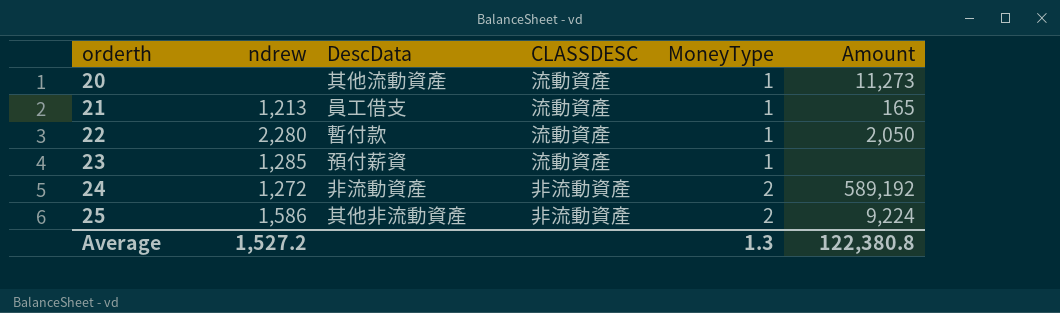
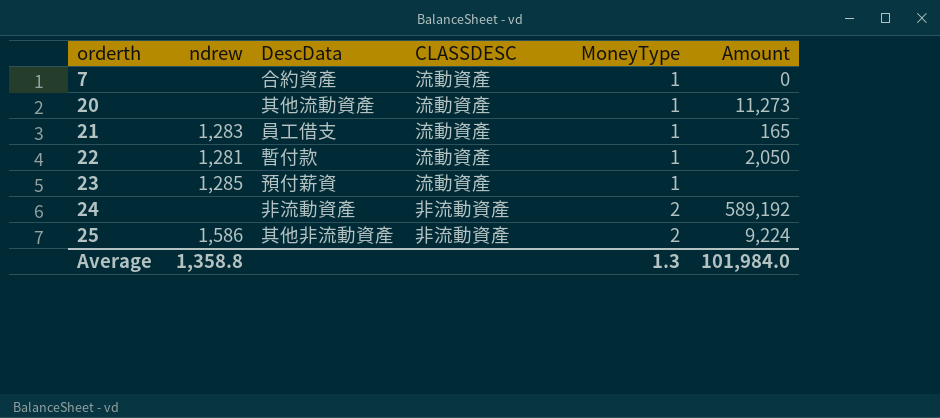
row 7: none -> none | 合約資產 | 流動資產 | 1 | 0
21 | ndrew: 1,213 -> 1,283
22 | ndrew: 2,280 -> 1,281
24 | ndrew: 1,272 -> none
Average | ndrew: 1,527.2 -> 1,358.8
Average | Amount: 122,380.8 -> 101,984.0

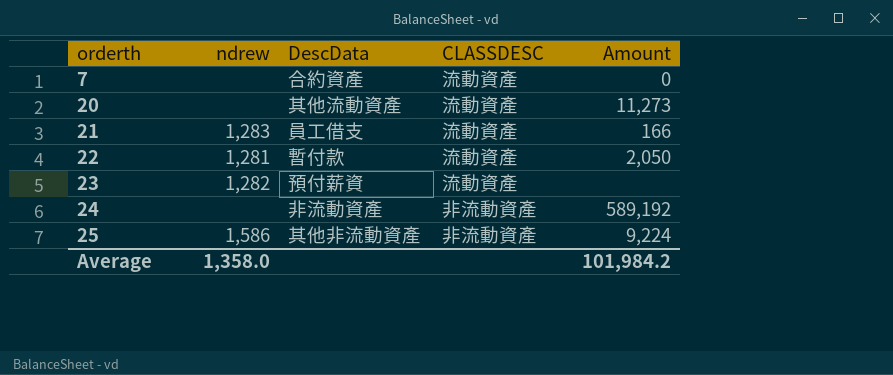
column MoneyType | position: 5 -> none
21 | Amount: 165 -> 166
23 | ndrew: 1,285 -> 1,282
Average | ndrew: 1,358.8 -> 1,358.0
Average | Amount: 101,984.0 -> 101,984.2

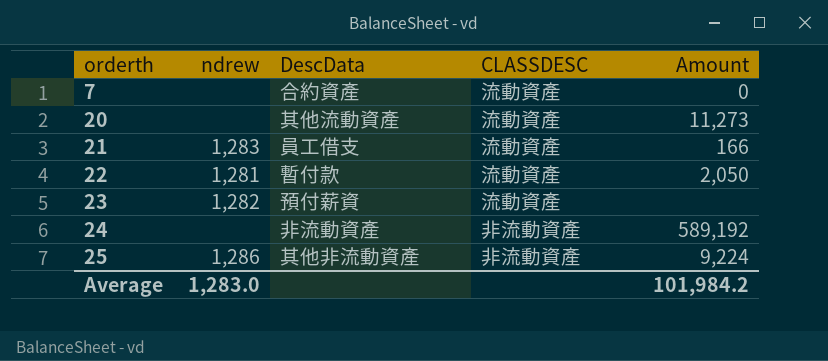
25 | ndrew: 1,586 -> 1,286
Average | ndrew: 1,358.0 -> 1,283.0

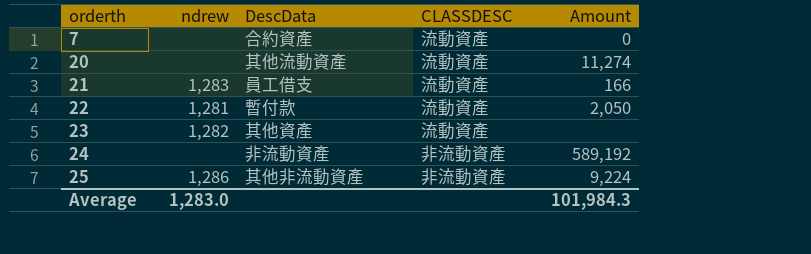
20 | Amount: 11,273 -> 11,274
23 | DescData: 預付薪資 -> 其他資產
Average | Amount: 101,984.2 -> 101,984.3

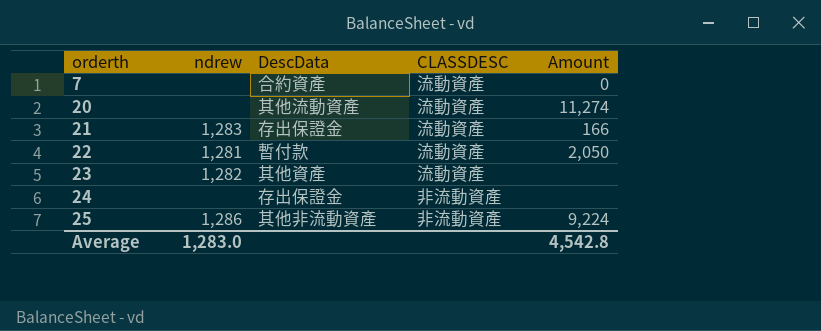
21 | DescData: 員工借支 -> 存出保證金
24 | DescData: 非流動資產 -> 存出保證金
24 | Amount: 589,192 -> none
Average | Amount: 101,984.3 -> 4,542.8

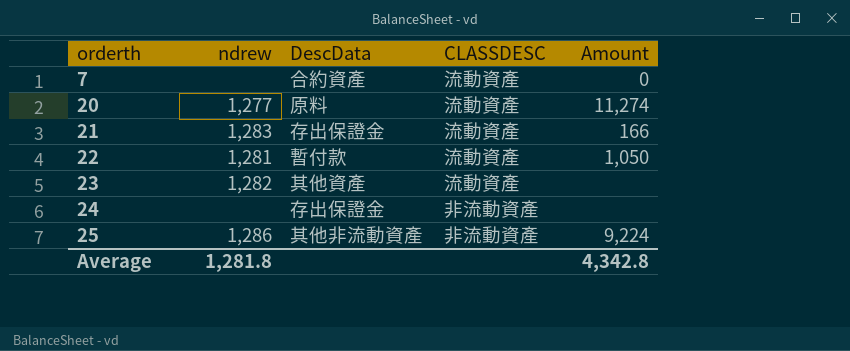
20 | ndrew: none -> 1,277
20 | DescData: 其他流動資產 -> 原料
22 | Amount: 2,050 -> 1,050
Average | ndrew: 1,283.0 -> 1,281.8
Average | Amount: 4,542.8 -> 4,342.8

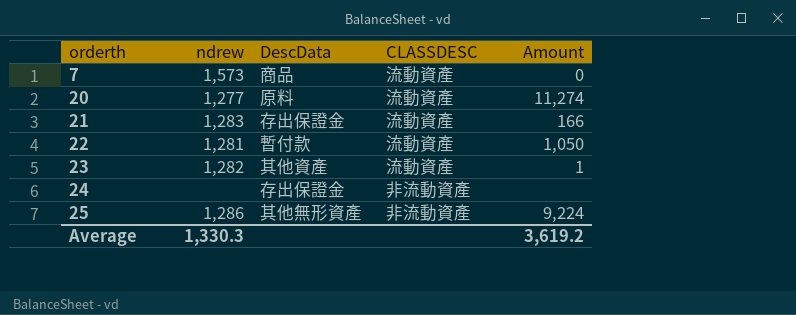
7 | ndrew: none -> 1,573
7 | DescData: 合約資產 -> 商品
23 | Amount: none -> 1
25 | DescData: 其他非流動資產 -> 其他無形資產
Average | ndrew: 1,281.8 -> 1,330.3
Average | Amount: 4,342.8 -> 3,619.2

